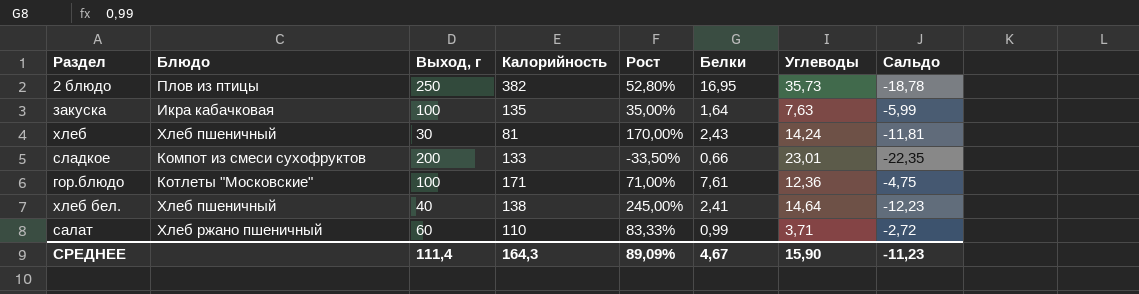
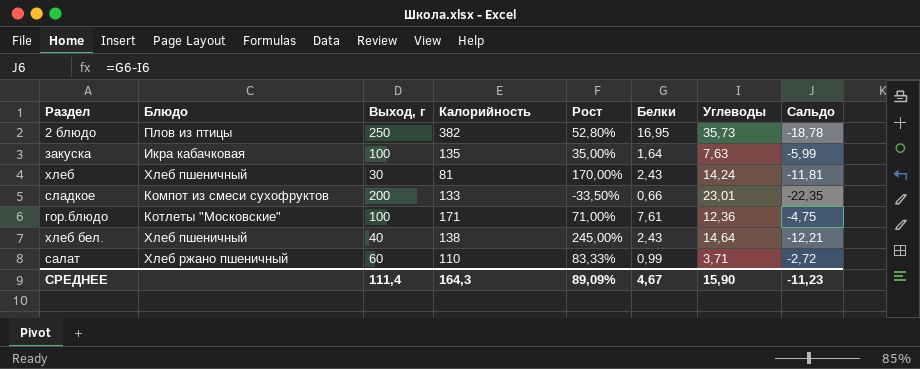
хлеб бел. | Белки: 2,41 -> 2,43
хлеб бел. | Сальдо: -12,23 -> -12,21

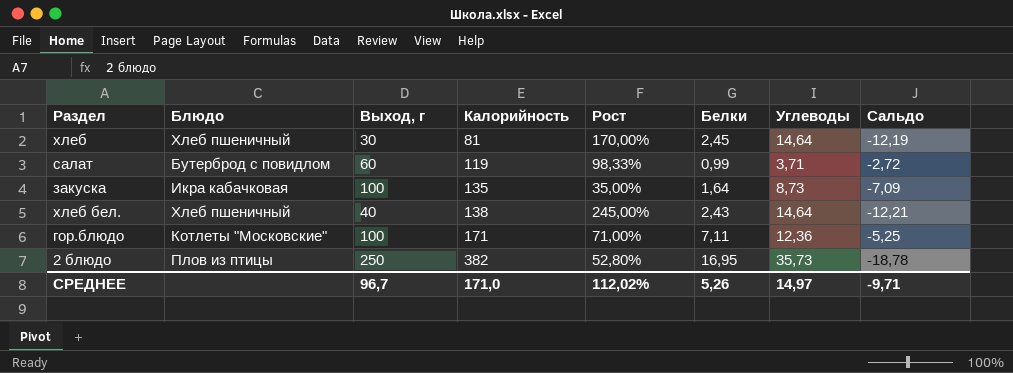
row order: none -> Калорийность ascending
row сладкое: Компот из смеси сухофруктов | 200 | 133 | -33,50% | 0,66 | 23,01 | -22,35 -> none
хлеб | Белки: 2,43 -> 2,45
хлеб | Углеводы: 14,24 -> 14,64
хлеб | Сальдо: -11,81 -> -12,19
салат | Блюдо: Хлеб ржано пшеничный -> Бутерброд с повидлом
салат | Калорийность: 110 -> 119
салат | Рост: 83,33% -> 98,33%
закуска | Углеводы: 7,63 -> 8,73
закуска | Сальдо: -5,99 -> -7,09
гор.блюдо | Белки: 7,61 -> 7,11
гор.блюдо | Сальдо: -4,75 -> -5,25
СРЕДНЕЕ | Выход, г: 111,4 -> 96,7
СРЕДНЕЕ | Калорийность: 164,3 -> 171,0
СРЕДНЕЕ | Рост: 89,09% -> 112,02%
СРЕДНЕЕ | Белки: 4,67 -> 5,26
СРЕДНЕЕ | Углеводы: 15,90 -> 14,97
СРЕДНЕЕ | Сальдо: -11,23 -> -9,71

